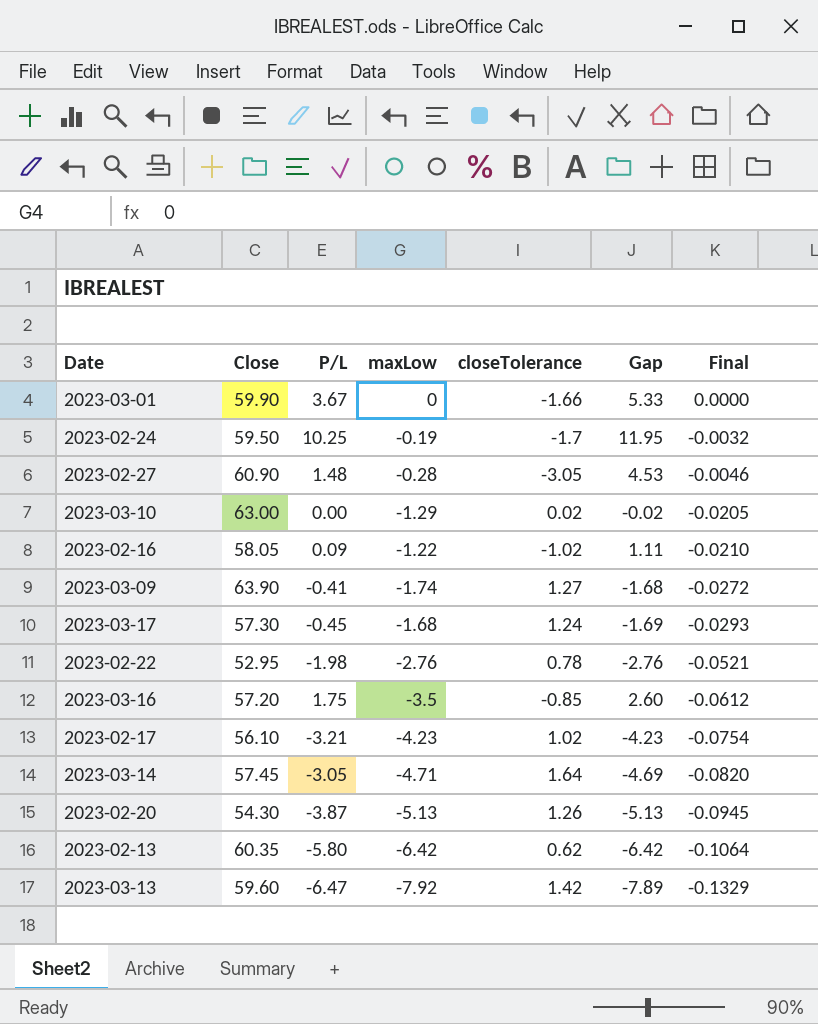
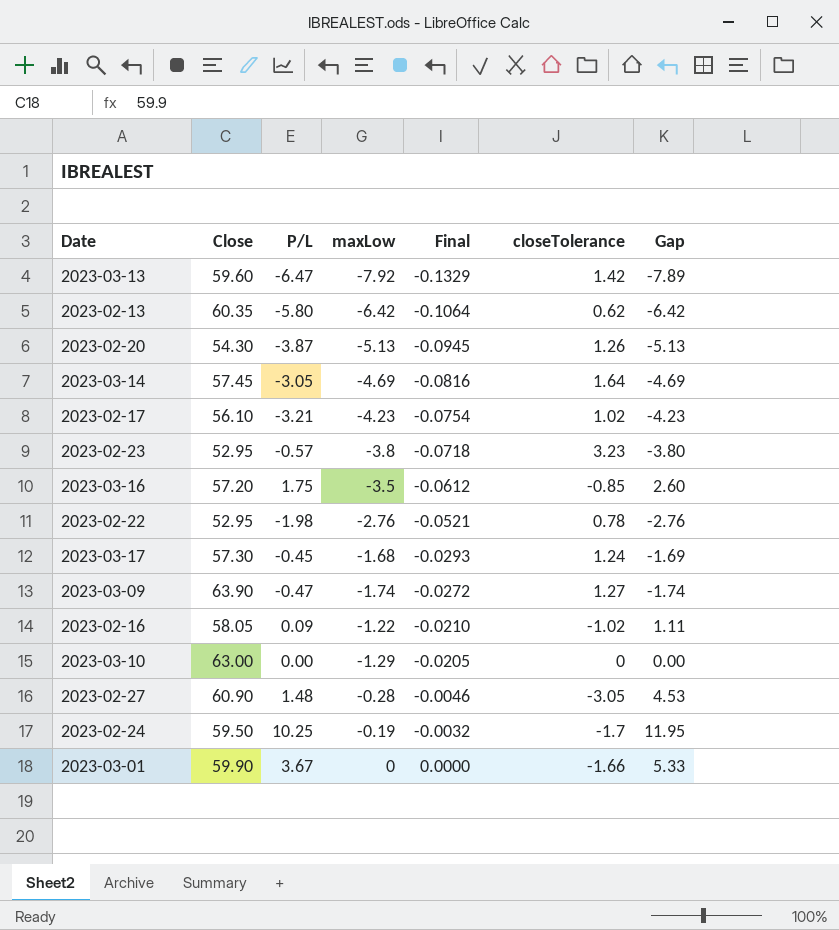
row order: Final descending -> Final ascending
column Final | position: 7 -> 5
2023-03-14 | maxLow: -4.71 -> -4.69
2023-03-14 | Final: -0.0820 -> -0.0816
row 2023-02-23: none -> 52.95 | -0.57 | -3.8 | -0.0718 | 3.23 | -3.80
2023-03-09 | P/L: -0.41 -> -0.47
2023-03-09 | Gap: -1.68 -> -1.74
2023-03-10 | closeTolerance: 0.02 -> 0
2023-03-10 | Gap: -0.02 -> 0.00

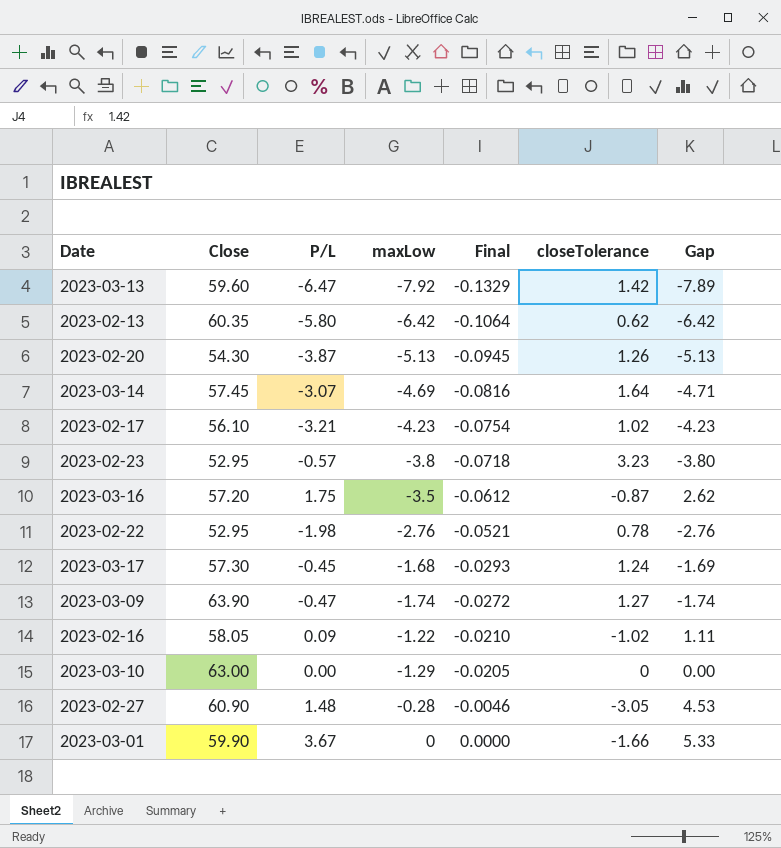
row 2023-02-24: 59.50 | 10.25 | -0.19 | -0.0032 | -1.7 | 11.95 -> none
2023-03-14 | P/L: -3.05 -> -3.07
2023-03-14 | Gap: -4.69 -> -4.71
2023-03-16 | closeTolerance: -0.85 -> -0.87
2023-03-16 | Gap: 2.60 -> 2.62

